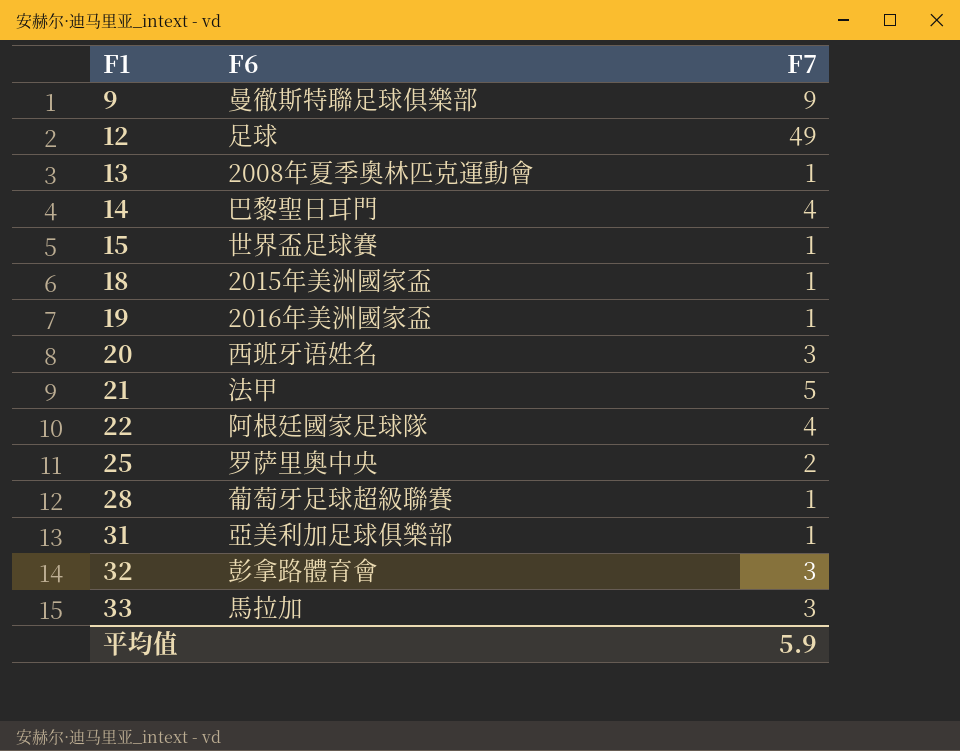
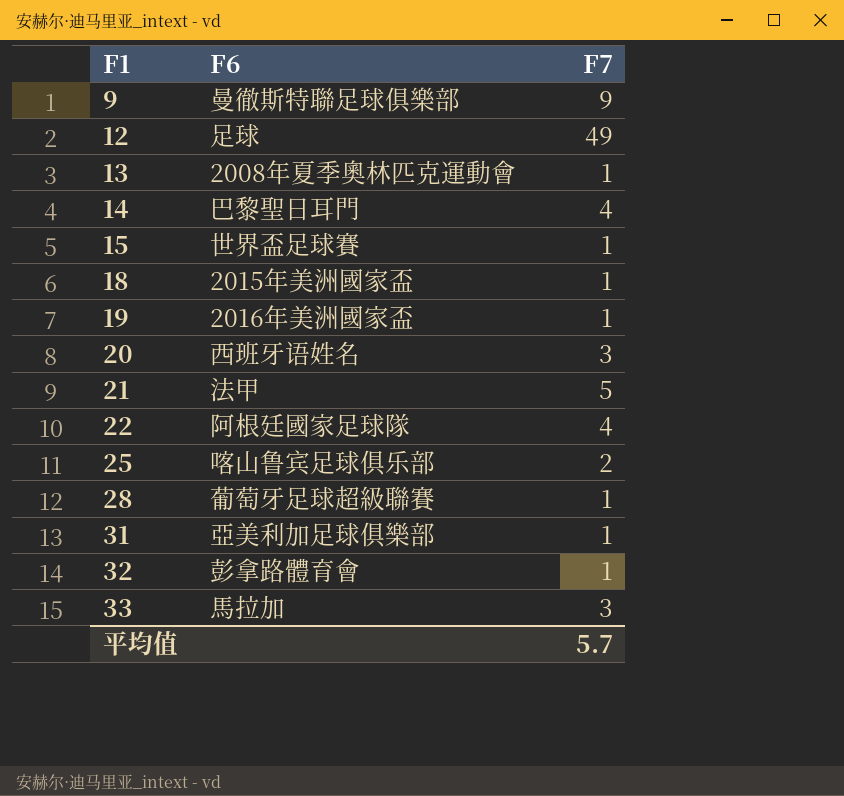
25 | F6: 罗萨里奥中央 -> 喀山鲁宾足球俱乐部
32 | F7: 3 -> 1
平均值 | F7: 5.9 -> 5.7

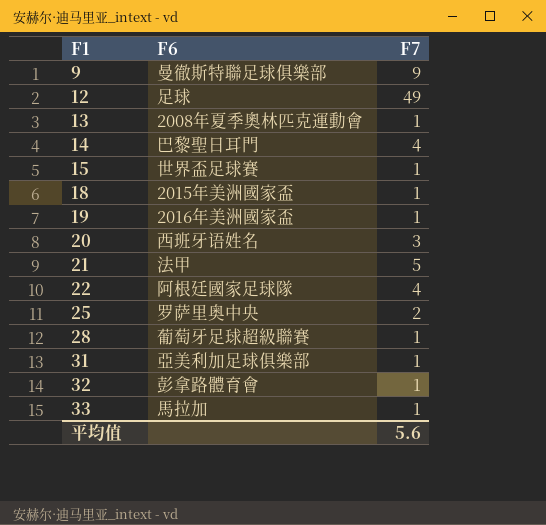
25 | F6: 喀山鲁宾足球俱乐部 -> 罗萨里奥中央
33 | F7: 3 -> 1
平均值 | F7: 5.7 -> 5.6

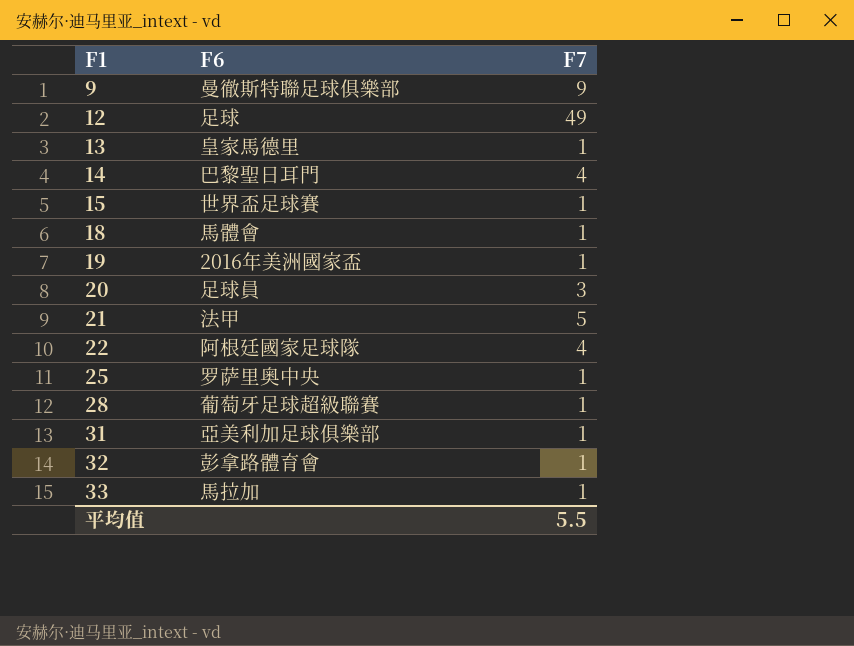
13 | F6: 2008年夏季奧林匹克運動會 -> 皇家馬德里
18 | F6: 2015年美洲國家盃 -> 馬體會
20 | F6: 西班牙语姓名 -> 足球員
25 | F7: 2 -> 1
平均值 | F7: 5.6 -> 5.5

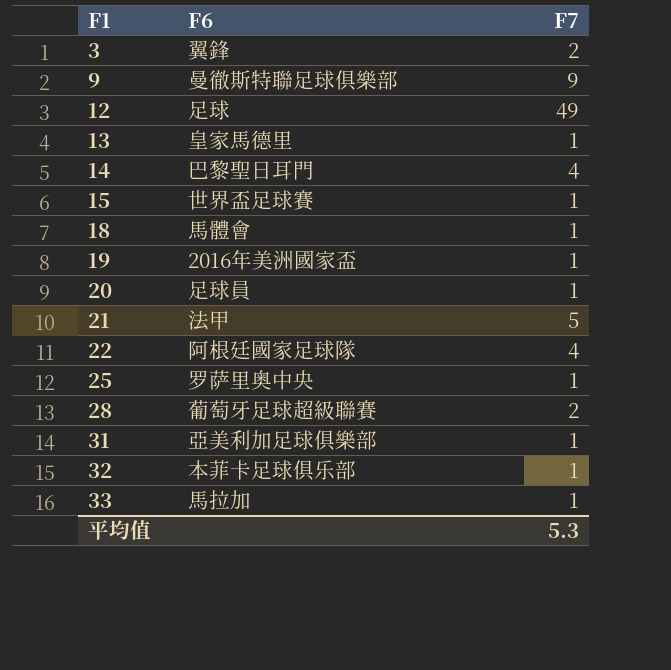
row 3: none -> 翼鋒 | 2
20 | F7: 3 -> 1
28 | F7: 1 -> 2
32 | F6: 彭拿路體育會 -> 本菲卡足球俱乐部
平均值 | F7: 5.5 -> 5.3

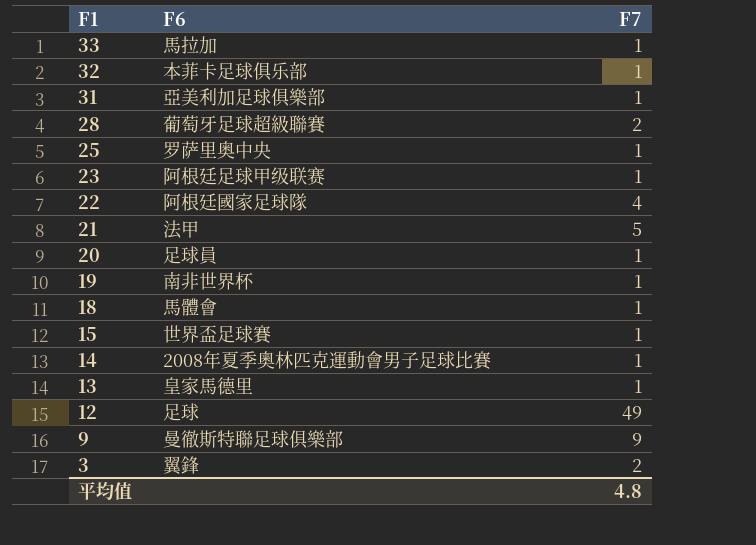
row order: F1 ascending -> F1 descending
row 23: none -> 阿根廷足球甲级联赛 | 1
19 | F6: 2016年美洲國家盃 -> 南非世界杯
14 | F6: 巴黎聖日耳門 -> 2008年夏季奧林匹克運動會男子足球比賽
14 | F7: 4 -> 1
平均值 | F7: 5.3 -> 4.8

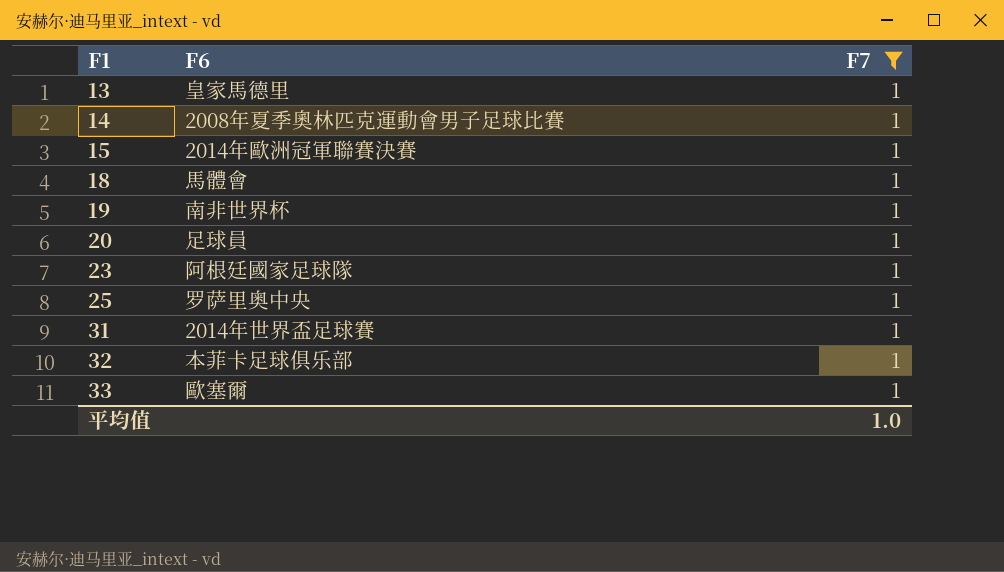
filter: none -> F7 = 1
row order: F1 descending -> F1 ascending
15 | F6: 世界盃足球賽 -> 2014年歐洲冠軍聯賽決賽
23 | F6: 阿根廷足球甲级联赛 -> 阿根廷國家足球隊
31 | F6: 亞美利加足球俱樂部 -> 2014年世界盃足球賽
33 | F6: 馬拉加 -> 歐塞爾
平均值 | F7: 4.8 -> 1.0

